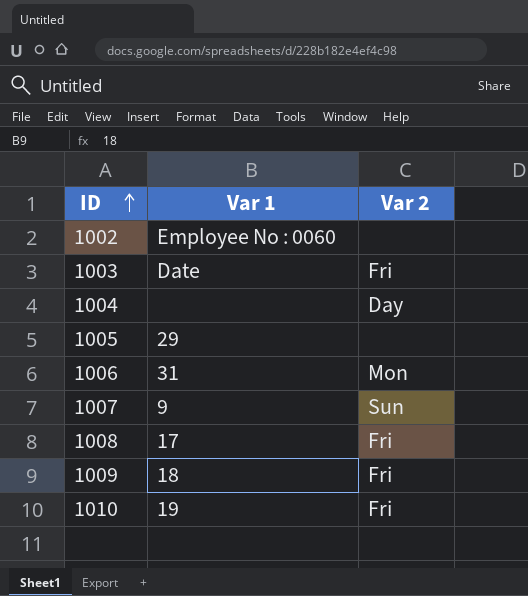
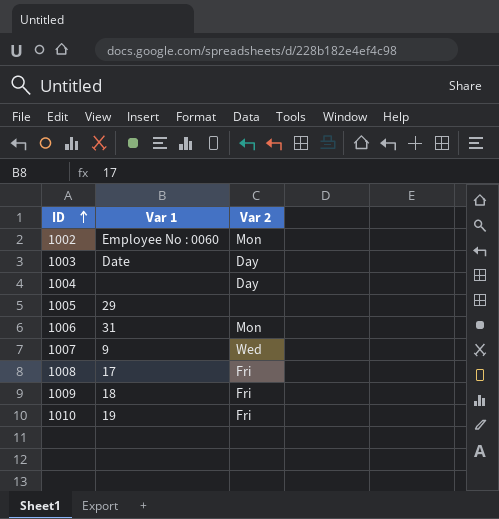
1002 | Var 2: none -> Mon
1003 | Var 2: Fri -> Day
1007 | Var 2: Sun -> Wed

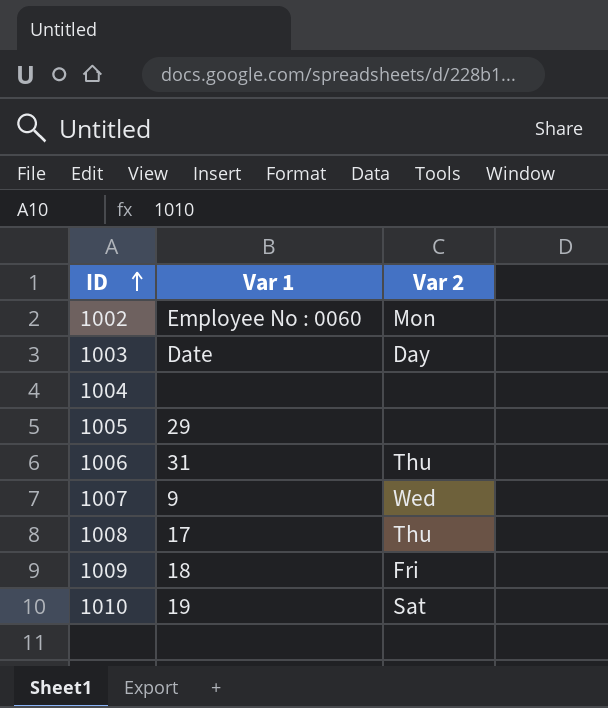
1004 | Var 2: Day -> none
1006 | Var 2: Mon -> Thu
1008 | Var 2: Fri -> Thu
1010 | Var 2: Fri -> Sat

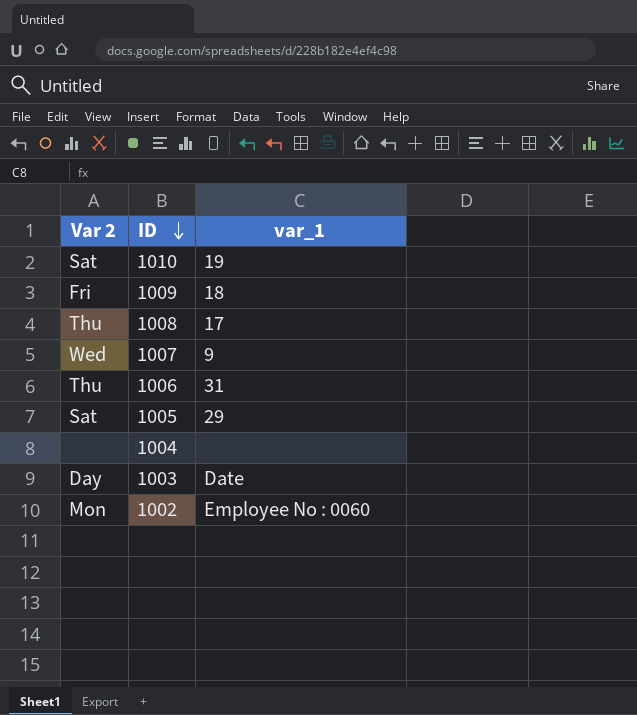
row order: ID ascending -> ID descending
column Var 2 | position: 3 -> 1
column name: Var 1 -> var_1
1005 | Var 2: none -> Sat

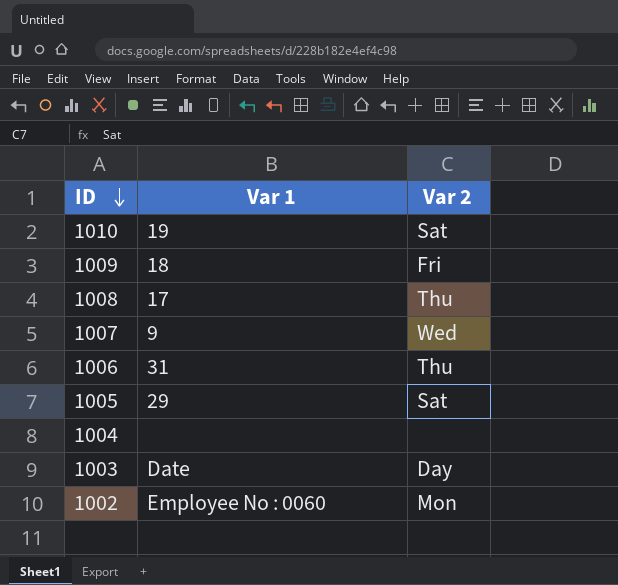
column name: var_1 -> Var 1
column Var 2 | position: 1 -> 3

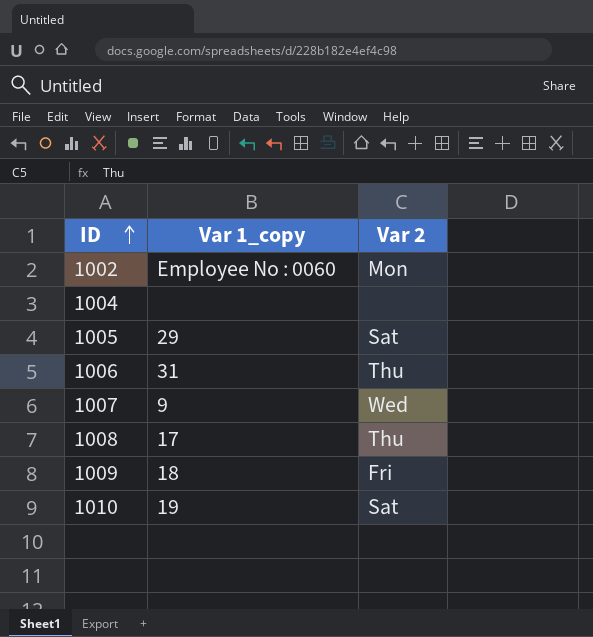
row order: ID descending -> ID ascending
column name: Var 1 -> Var 1_copy
row 1003: Date | Day -> none

